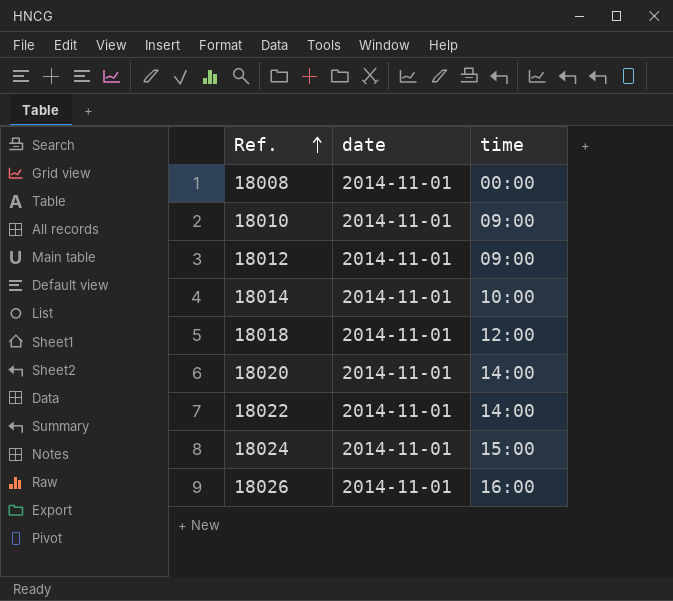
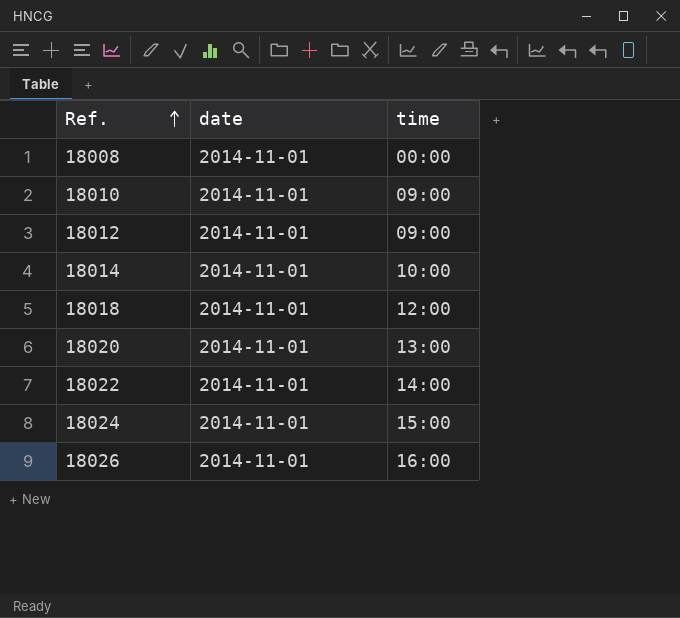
18020 | time: 14:00 -> 13:00

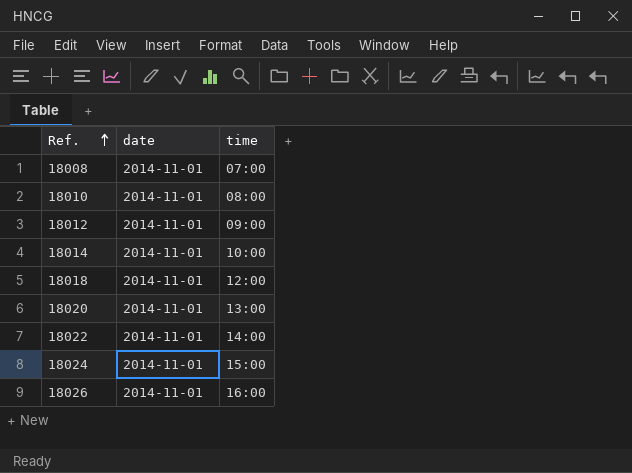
18008 | time: 00:00 -> 07:00
18010 | time: 09:00 -> 08:00

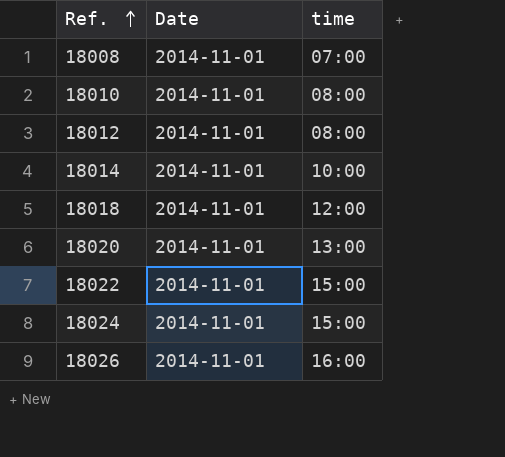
column name: date -> Date
18012 | time: 09:00 -> 08:00
18022 | time: 14:00 -> 15:00

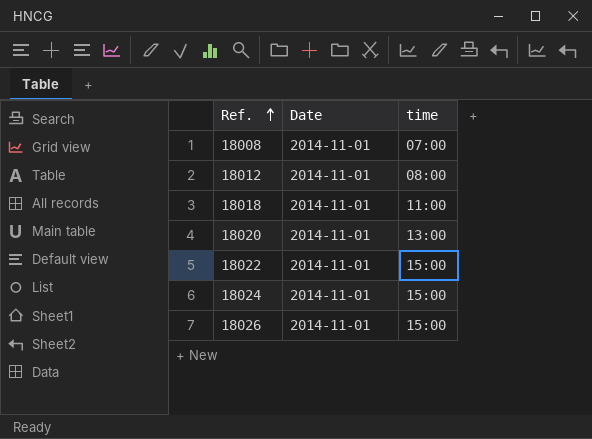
row 18010: 2014-11-01 | 08:00 -> none
row 18014: 2014-11-01 | 10:00 -> none
18018 | time: 12:00 -> 11:00
18026 | time: 16:00 -> 15:00

